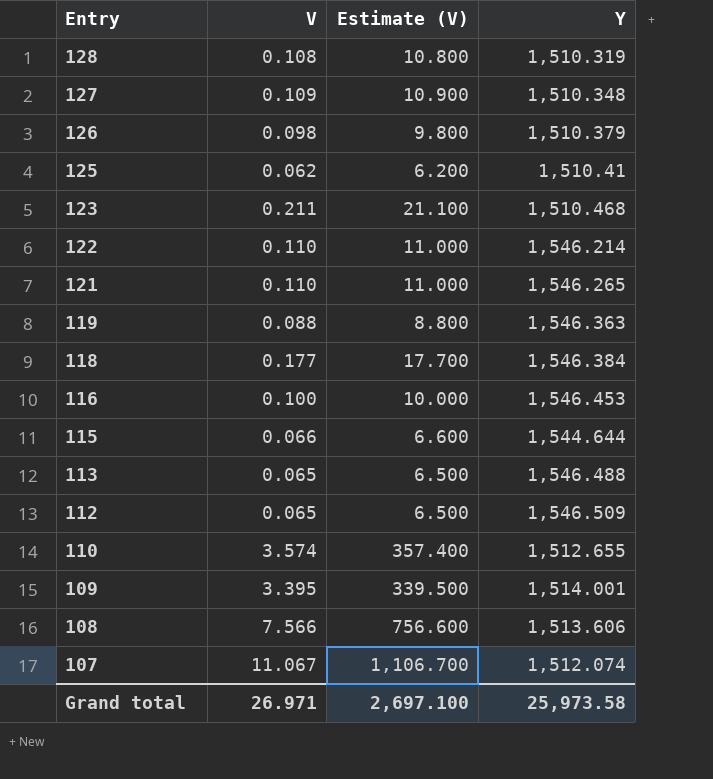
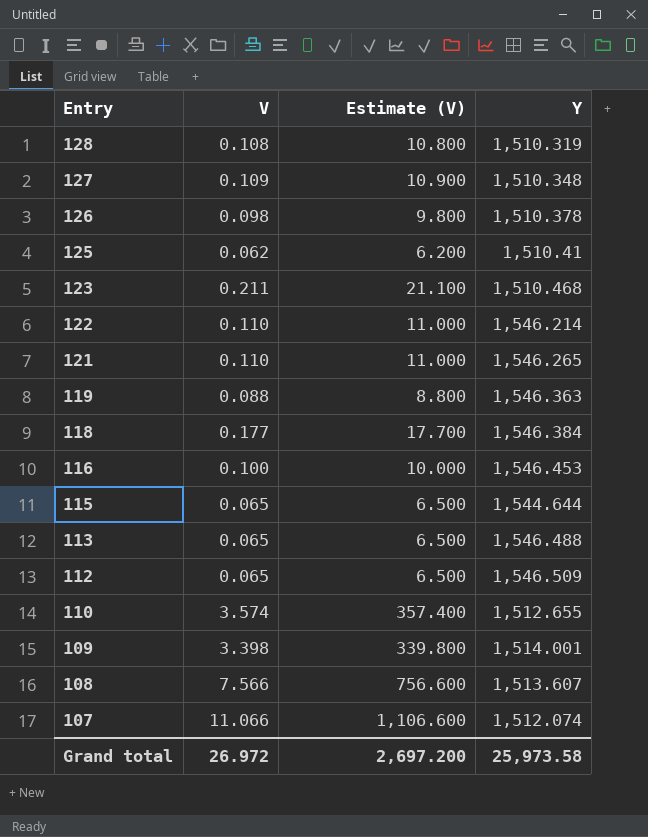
126 | Y: 1,510.379 -> 1,510.378
115 | V: 0.066 -> 0.065
115 | Estimate (V): 6.600 -> 6.500
109 | V: 3.395 -> 3.398
109 | Estimate (V): 339.500 -> 339.800
108 | Y: 1,513.606 -> 1,513.607
107 | V: 11.067 -> 11.066
107 | Estimate (V): 1,106.700 -> 1,106.600
Grand total | V: 26.971 -> 26.972
Grand total | Estimate (V): 2,697.100 -> 2,697.200

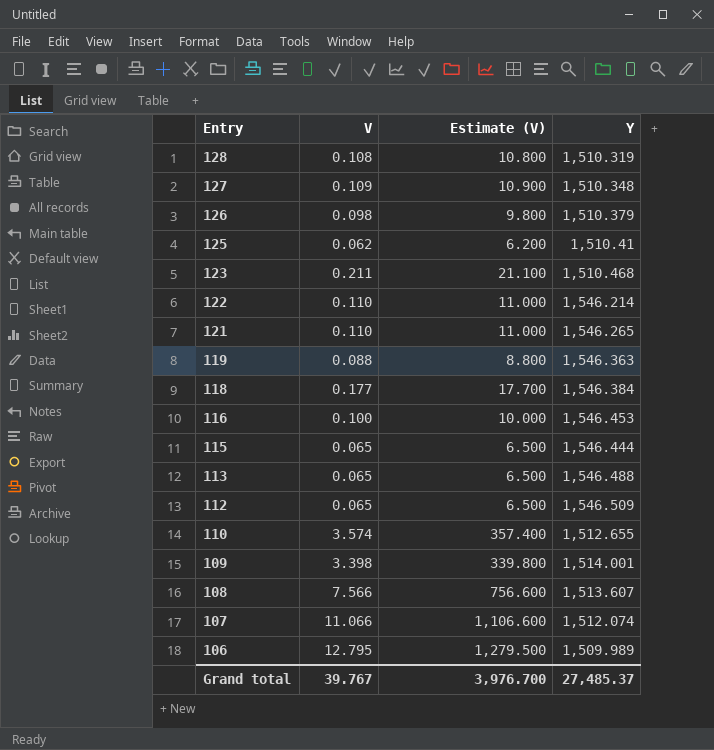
126 | Y: 1,510.378 -> 1,510.379
115 | Y: 1,544.644 -> 1,546.444
row 106: none -> 12.795 | 1,279.500 | 1,509.989
Grand total | V: 26.972 -> 39.767
Grand total | Estimate (V): 2,697.200 -> 3,976.700
Grand total | Y: 25,973.58 -> 27,485.37

